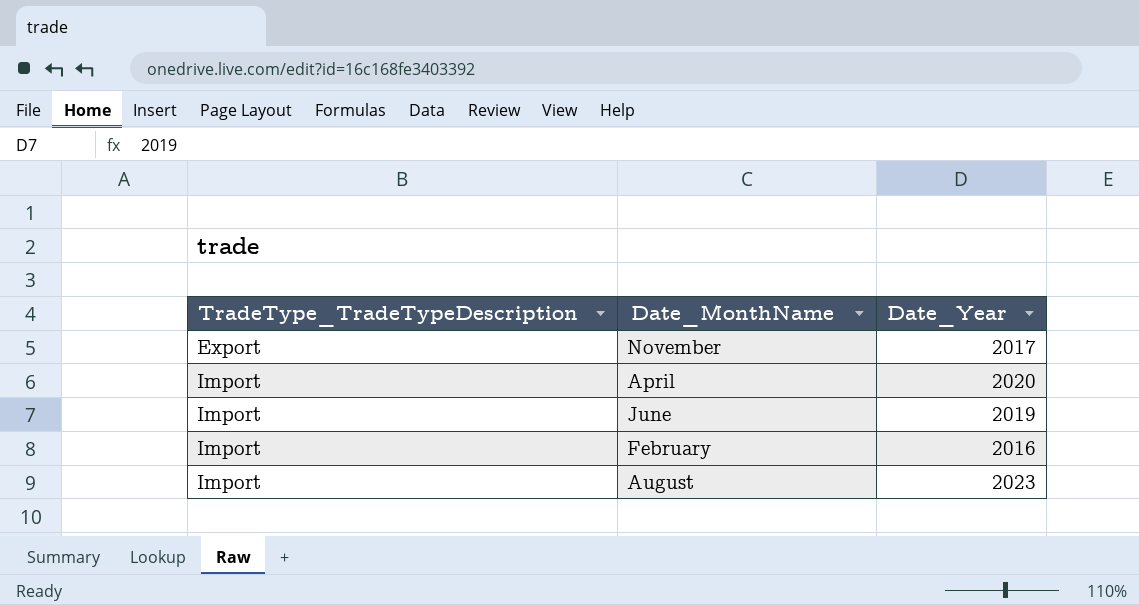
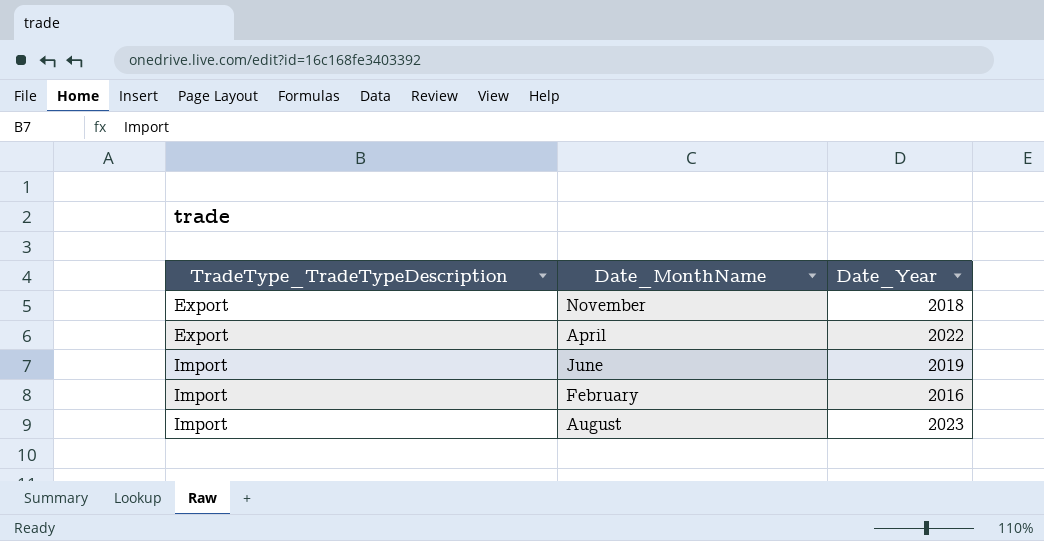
November | Date_Year: 2017 -> 2018
April | TradeType_TradeTypeDescription: Import -> Export
April | Date_Year: 2020 -> 2022

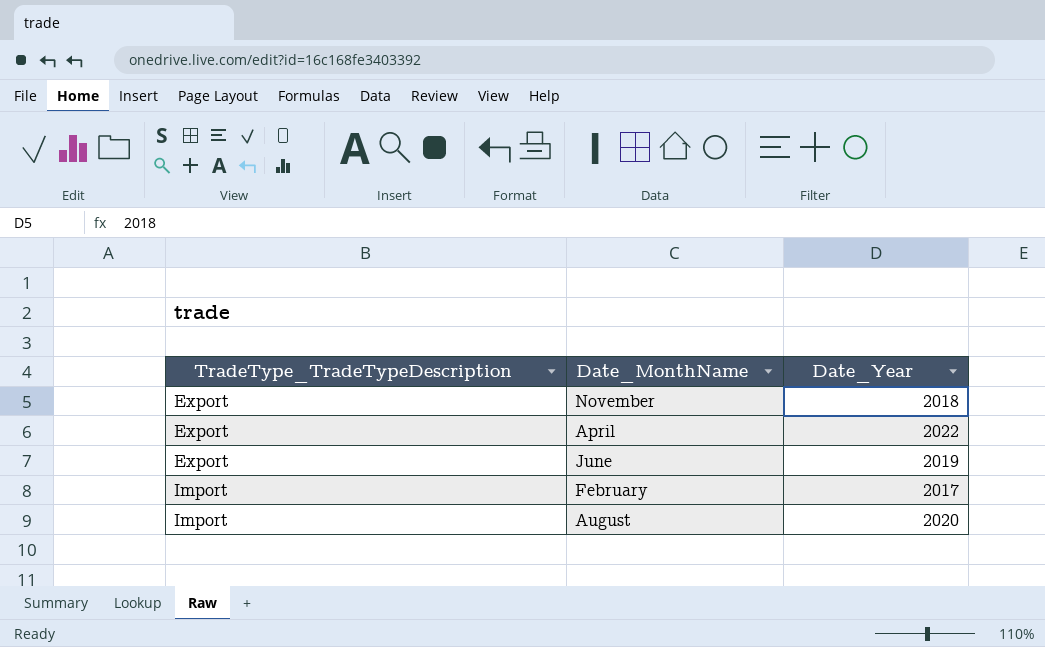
June | TradeType_TradeTypeDescription: Import -> Export
February | Date_Year: 2016 -> 2017
August | Date_Year: 2023 -> 2020

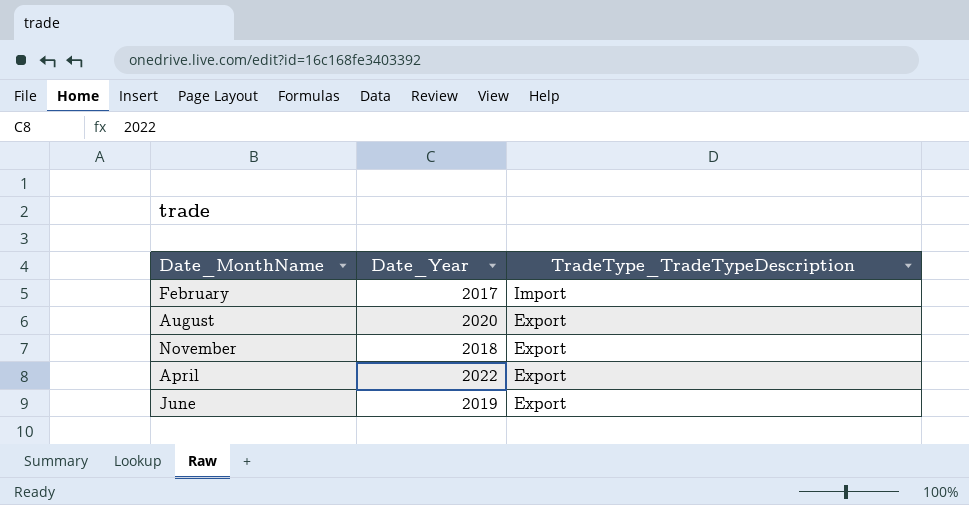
row order: TradeType_TradeTypeDescription ascending -> TradeType_TradeTypeDescription descending
column TradeType_TradeTypeDescription | position: 1 -> 3
August | TradeType_TradeTypeDescription: Import -> Export

